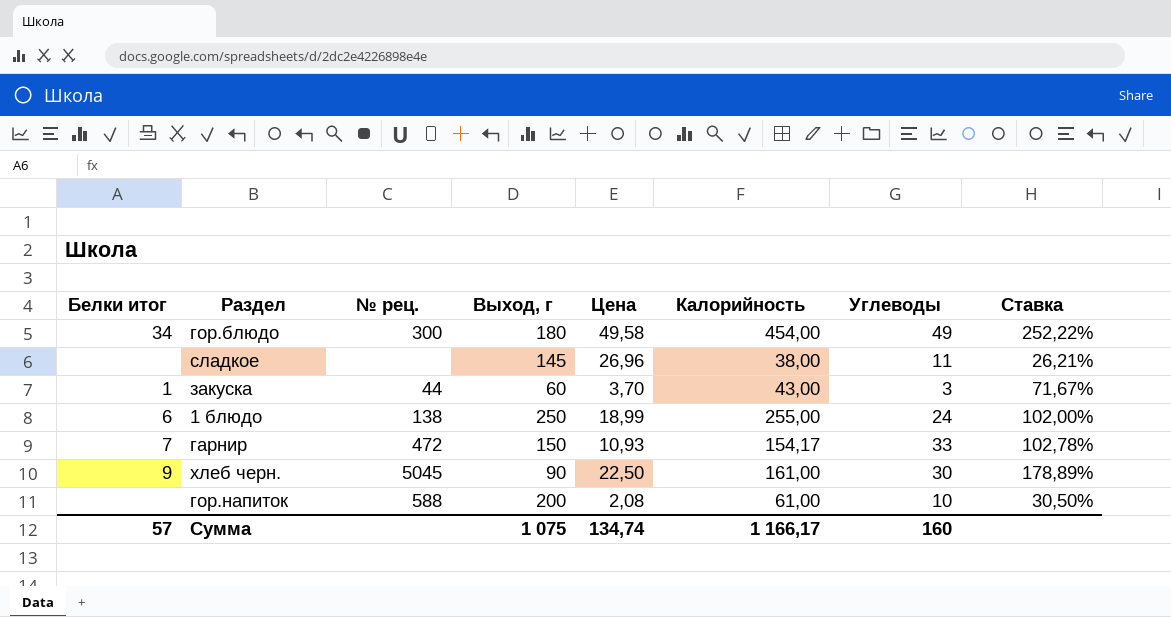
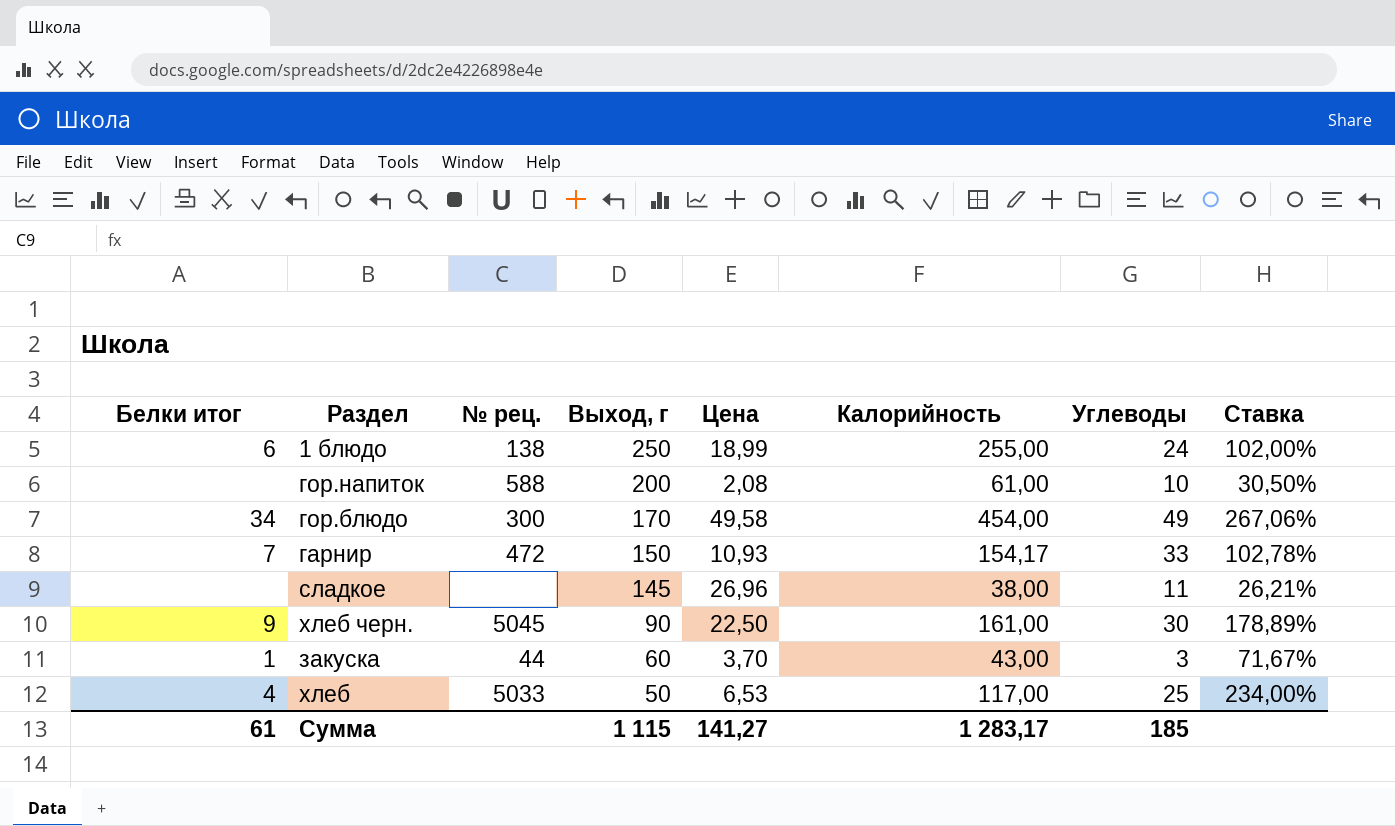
row order: none -> Выход, г descending
гор.блюдо | Выход, г: 180 -> 170
гор.блюдо | Ставка: 252,22% -> 267,06%
row хлеб: none -> 4 | 5033 | 50 | 6,53 | 117,00 | 25 | 234,00%
Сумма | Белки итог: 57 -> 61
Сумма | Выход, г: 1 075 -> 1 115
Сумма | Цена: 134,74 -> 141,27
Сумма | Калорийность: 1 166,17 -> 1 283,17
Сумма | Углеводы: 160 -> 185

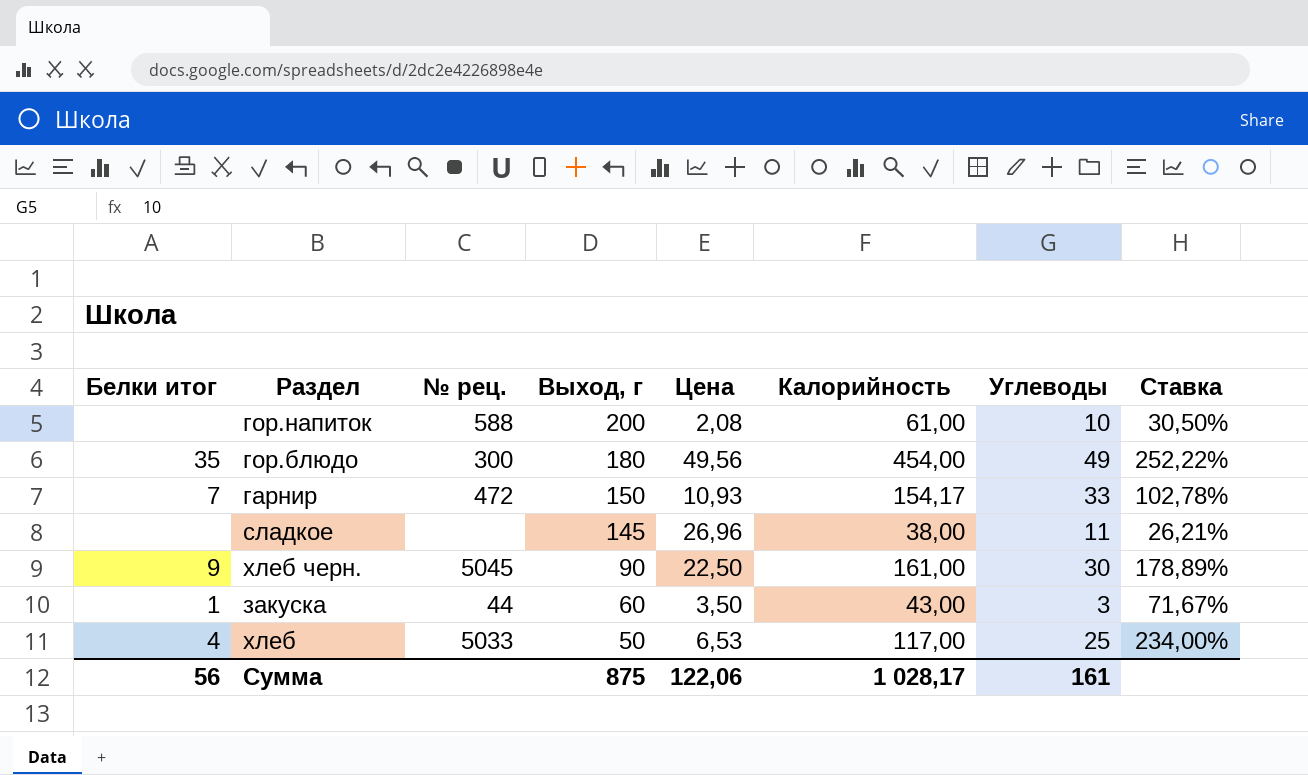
row 1 блюдо: 6 | 138 | 250 | 18,99 | 255,00 | 24 | 102,00% -> none
гор.блюдо | Белки итог: 34 -> 35
гор.блюдо | Выход, г: 170 -> 180
гор.блюдо | Цена: 49,58 -> 49,56
гор.блюдо | Ставка: 267,06% -> 252,22%
закуска | Цена: 3,70 -> 3,50
Сумма | Белки итог: 61 -> 56
Сумма | Выход, г: 1 115 -> 875
Сумма | Цена: 141,27 -> 122,06
Сумма | Калорийность: 1 283,17 -> 1 028,17
Сумма | Углеводы: 185 -> 161

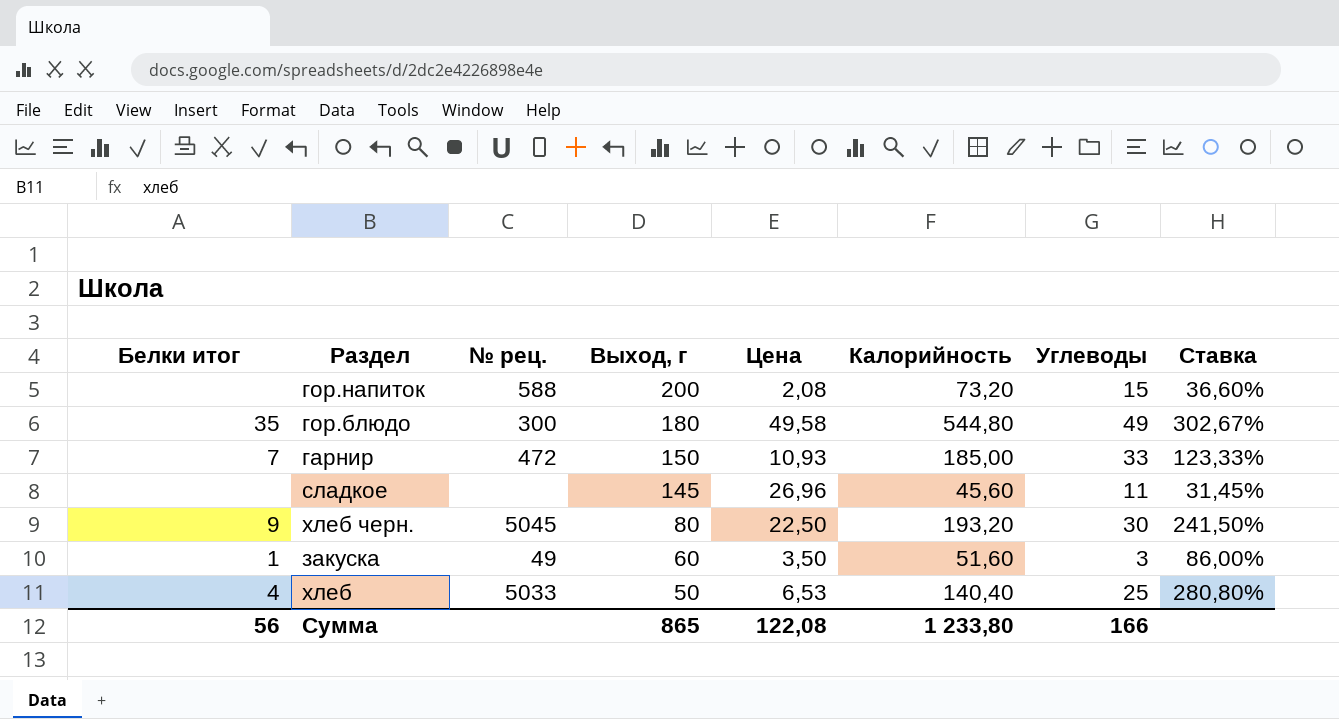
гор.напиток | Калорийность: 61,00 -> 73,20
гор.напиток | Углеводы: 10 -> 15
гор.напиток | Ставка: 30,50% -> 36,60%
гор.блюдо | Цена: 49,56 -> 49,58
гор.блюдо | Калорийность: 454,00 -> 544,80
гор.блюдо | Ставка: 252,22% -> 302,67%
гарнир | Калорийность: 154,17 -> 185,00
гарнир | Ставка: 102,78% -> 123,33%
сладкое | Калорийность: 38,00 -> 45,60
сладкое | Ставка: 26,21% -> 31,45%
хлеб черн. | Выход, г: 90 -> 80
хлеб черн. | Калорийность: 161,00 -> 193,20
хлеб черн. | Ставка: 178,89% -> 241,50%
закуска | № рец.: 44 -> 49
закуска | Калорийность: 43,00 -> 51,60
закуска | Ставка: 71,67% -> 86,00%
хлеб | Калорийность: 117,00 -> 140,40
хлеб | Ставка: 234,00% -> 280,80%
Сумма | Выход, г: 875 -> 865
Сумма | Цена: 122,06 -> 122,08
Сумма | Калорийность: 1 028,17 -> 1 233,80
Сумма | Углеводы: 161 -> 166

